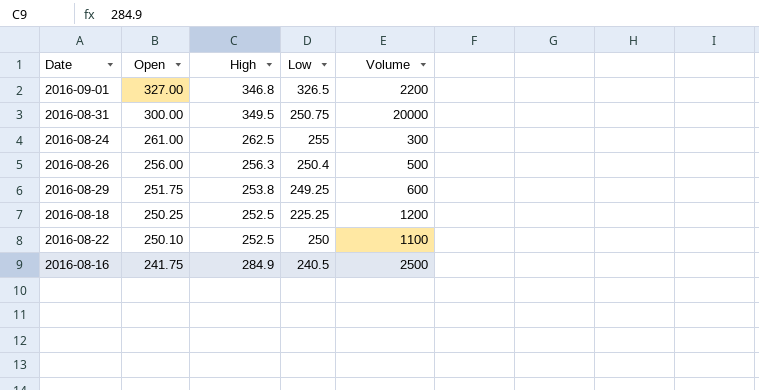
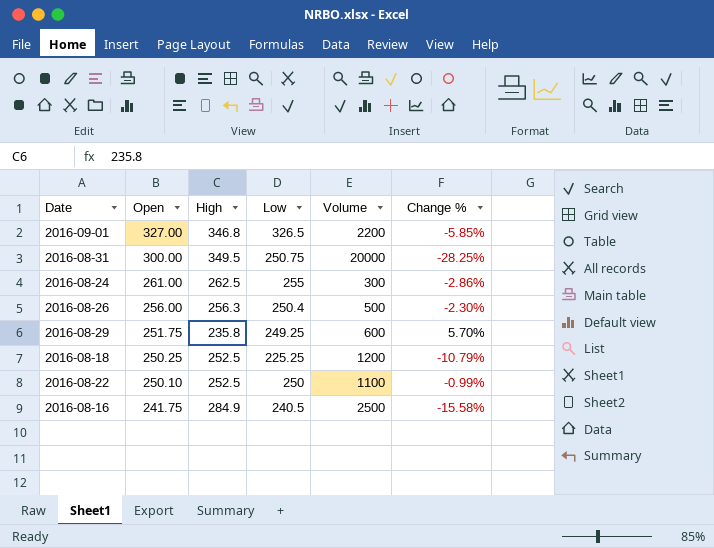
column Change % | formula: none -> ([Low] - [High]) / [High]
2016-08-29 | High: 253.8 -> 235.8

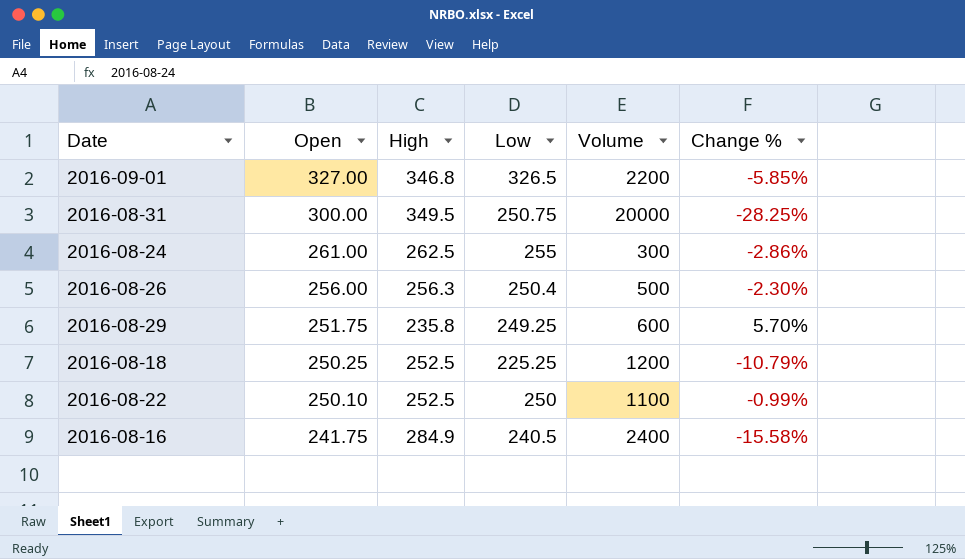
2016-08-16 | Volume: 2500 -> 2400

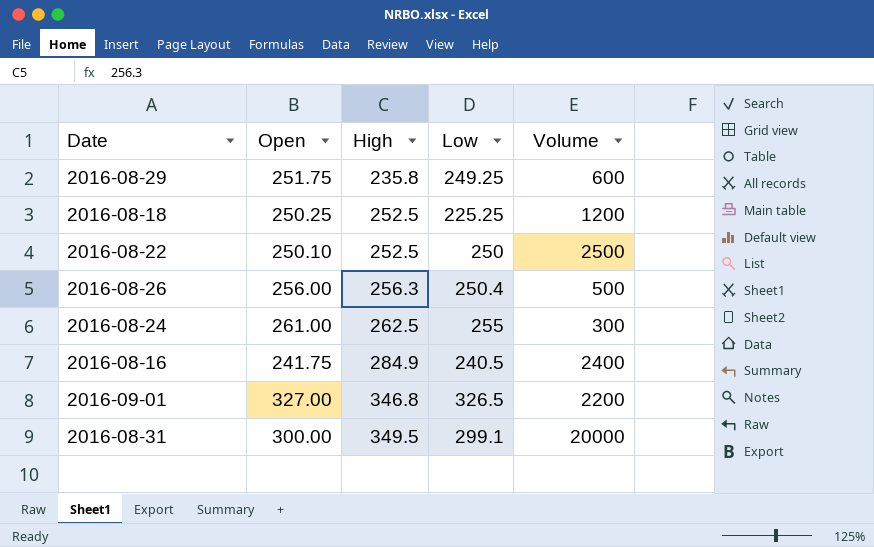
row order: Open descending -> High ascending
column Change % | formula: ([Low] - [High]) / [High] -> none
2016-08-22 | Volume: 1100 -> 2500
2016-08-31 | Low: 250.75 -> 299.1

